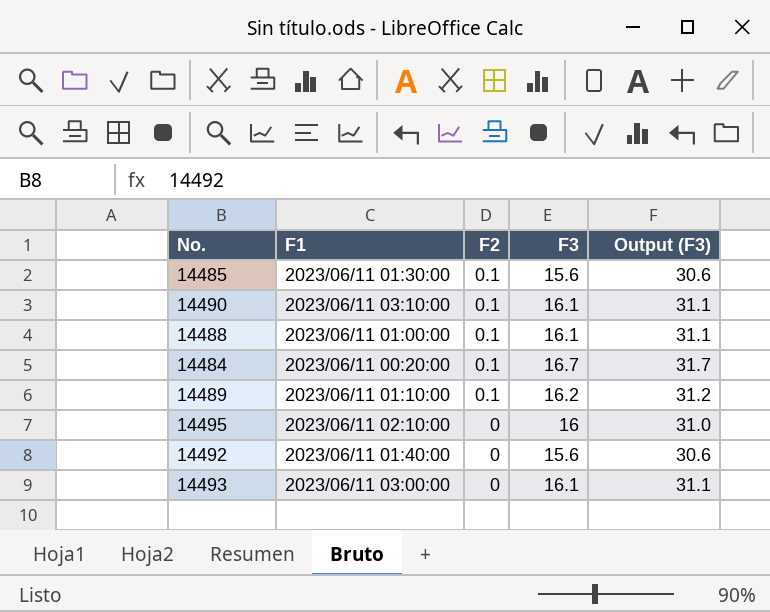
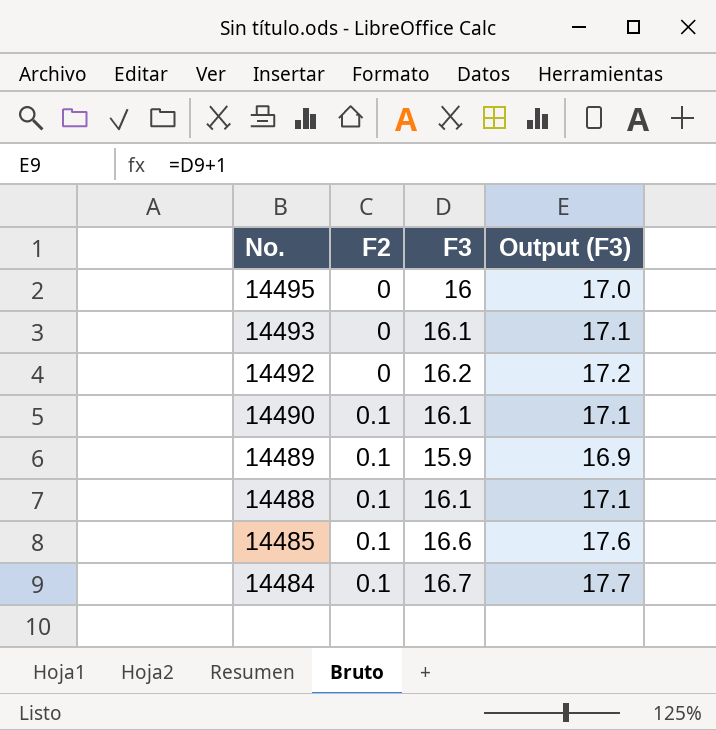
row order: F2 descending -> No. descending
column F1 | position: 2 -> none
column Output (F3) | formula: [F3] + 15 -> [F3] + 1
14492 | F3: 15.6 -> 16.2
14489 | F3: 16.2 -> 15.9
14485 | F3: 15.6 -> 16.6

